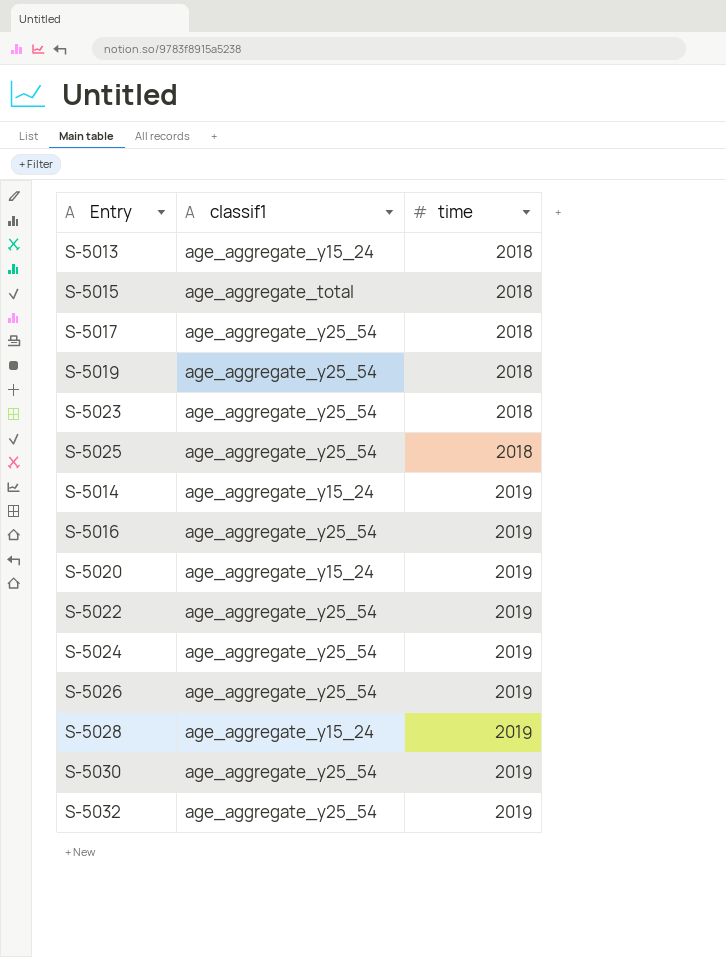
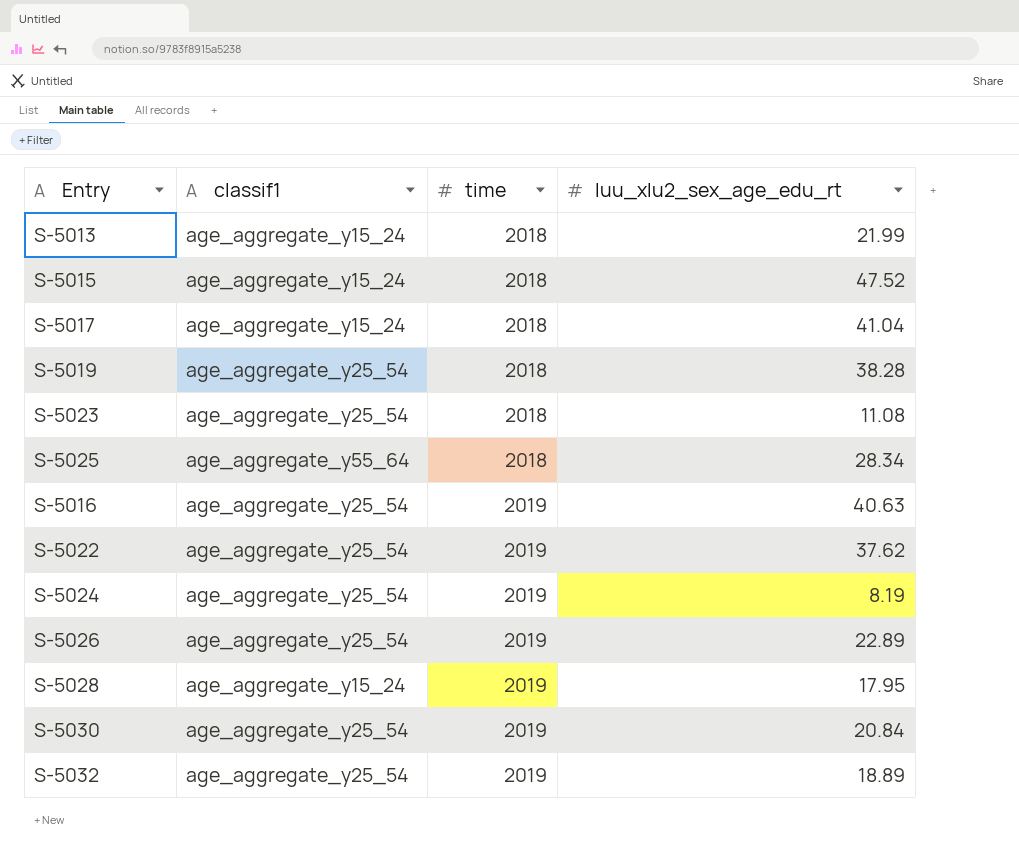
column luu_xlu2_sex_age_edu_rt | position: none -> 4
row S-5014: age_aggregate_y15_24 | 2019 -> none
row S-5020: age_aggregate_y15_24 | 2019 -> none
S-5015 | classif1: age_aggregate_total -> age_aggregate_y15_24
S-5017 | classif1: age_aggregate_y25_54 -> age_aggregate_y15_24
S-5025 | classif1: age_aggregate_y25_54 -> age_aggregate_y55_64

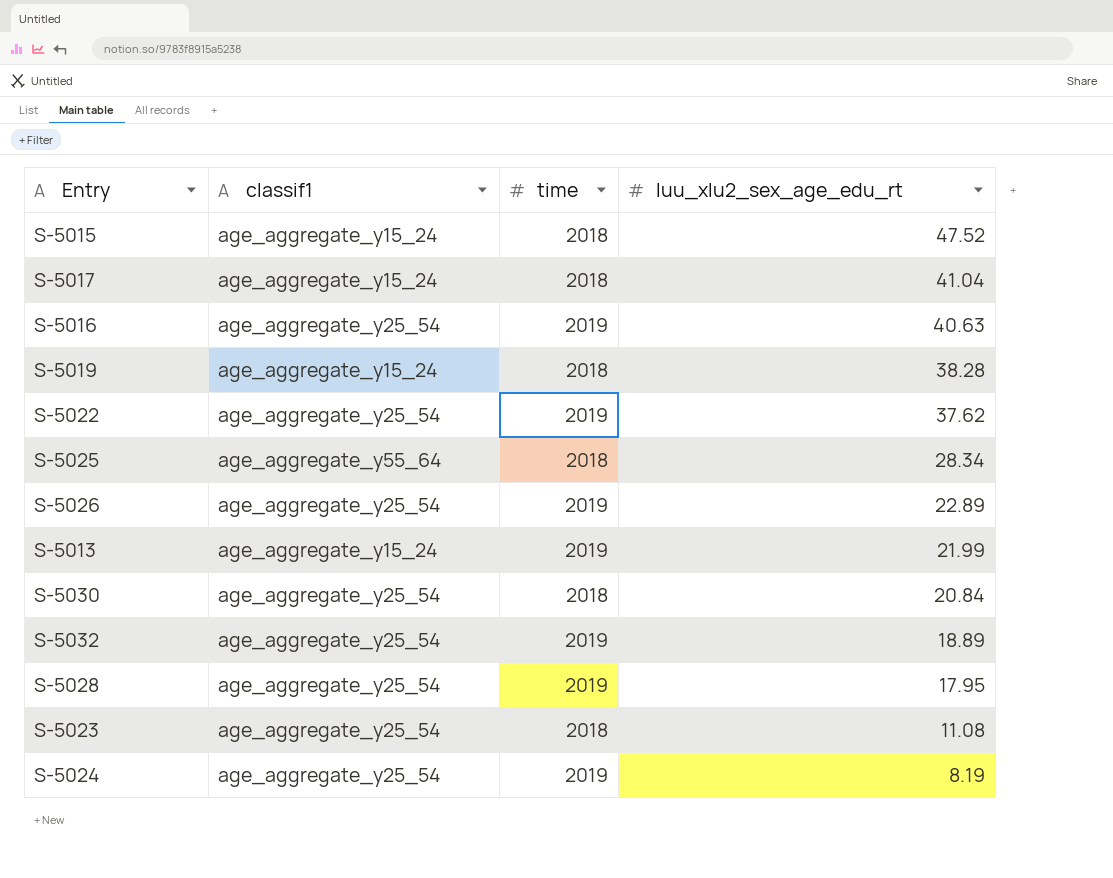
row order: time ascending -> luu_xlu2_sex_age_edu_rt descending
S-5019 | classif1: age_aggregate_y25_54 -> age_aggregate_y15_24
S-5013 | time: 2018 -> 2019
S-5030 | time: 2019 -> 2018
S-5028 | classif1: age_aggregate_y15_24 -> age_aggregate_y25_54

